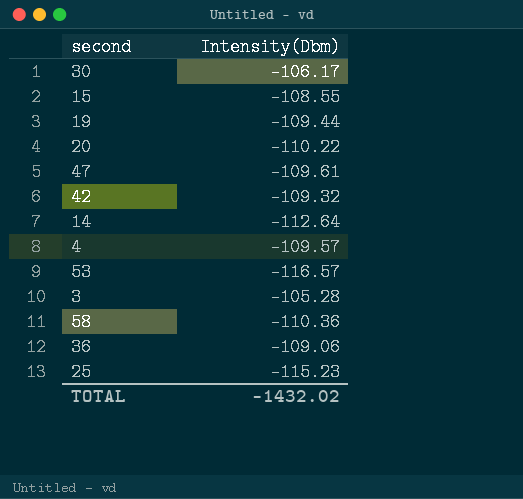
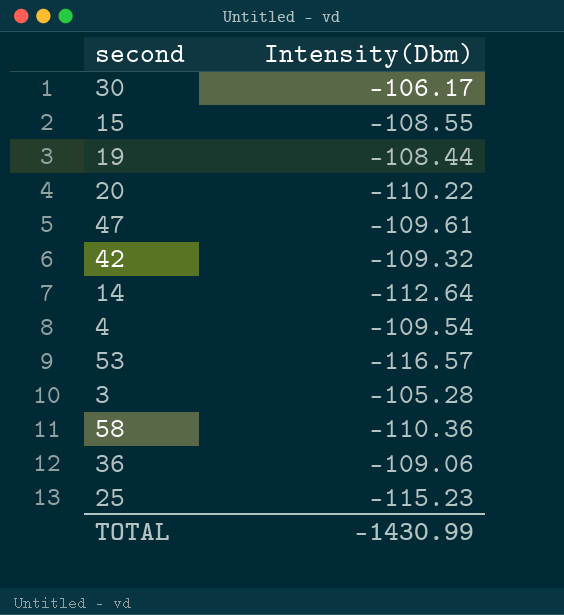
19 | Intensity(Dbm): -109.44 -> -108.44
4 | Intensity(Dbm): -109.57 -> -109.54
TOTAL | Intensity(Dbm): -1432.02 -> -1430.99

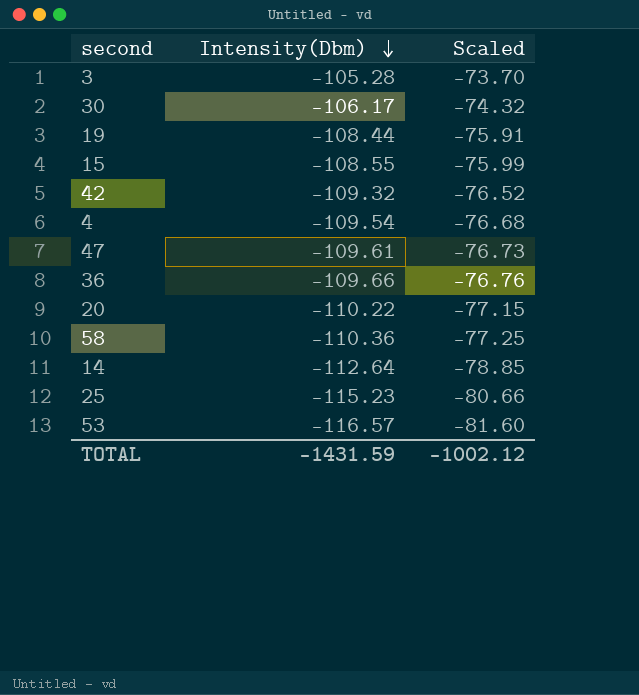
row order: none -> Intensity(Dbm) descending
column Scaled | formula: none -> [Intensity(Dbm)] * 0.7
36 | Intensity(Dbm): -109.06 -> -109.66
TOTAL | Intensity(Dbm): -1430.99 -> -1431.59

